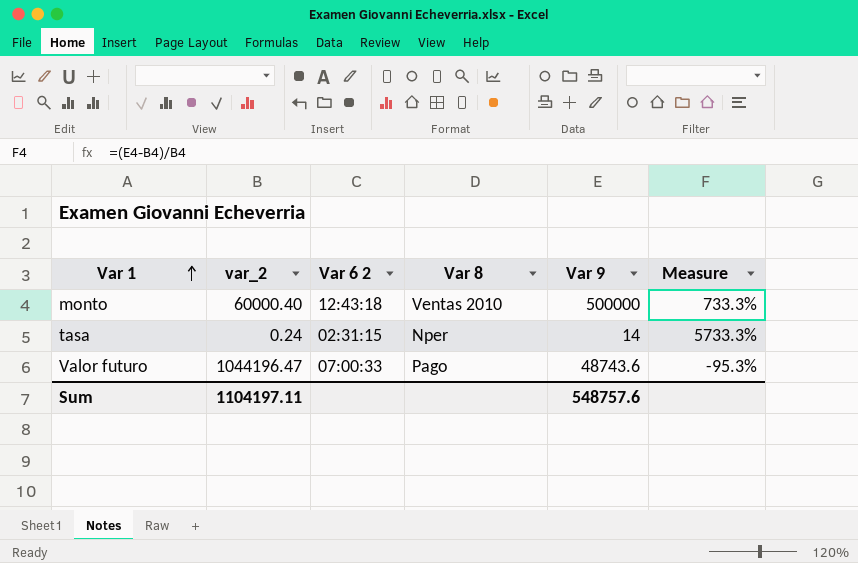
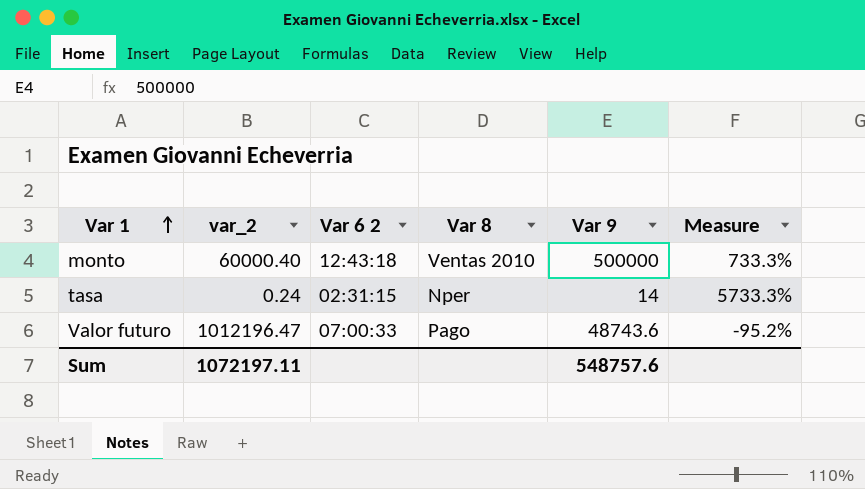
Valor futuro | var_2: 1044196.47 -> 1012196.47
Valor futuro | Measure: -95.3% -> -95.2%
Sum | var_2: 1104197.11 -> 1072197.11

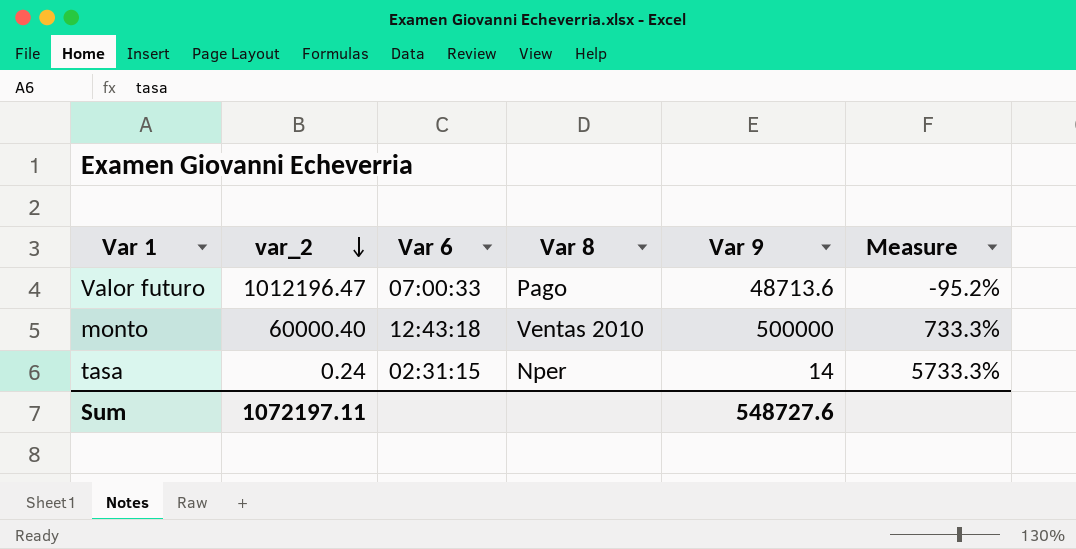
row order: Var 1 ascending -> var_2 descending
column name: Var 6 2 -> Var 6
Valor futuro | Var 9: 48743.6 -> 48713.6
Sum | Var 9: 548757.6 -> 548727.6

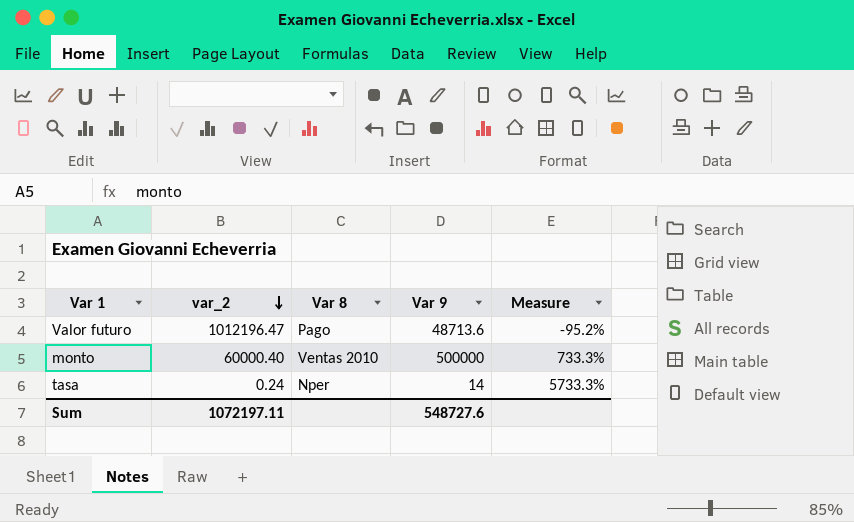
column Var 6 | position: 3 -> none

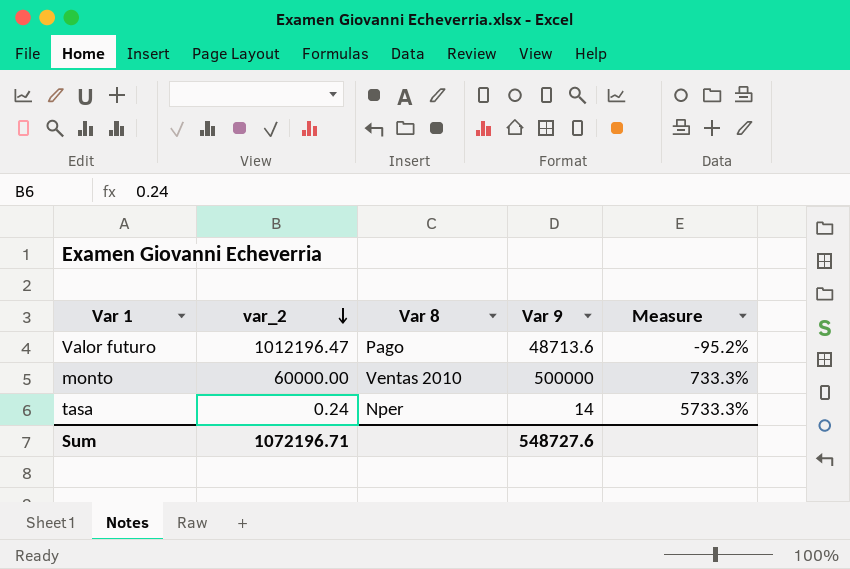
monto | var_2: 60000.40 -> 60000.00
Sum | var_2: 1072197.11 -> 1072196.71

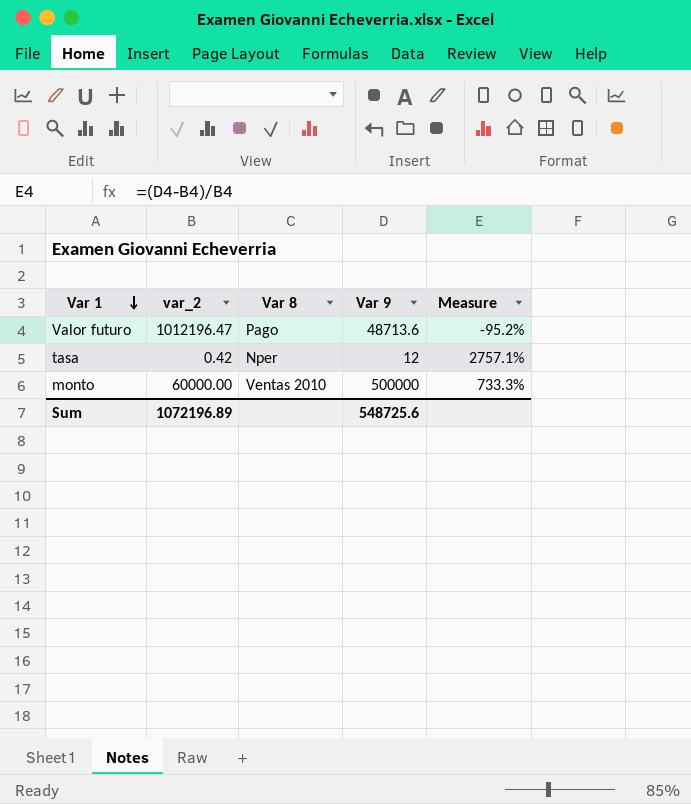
row order: var_2 descending -> Var 1 descending
tasa | var_2: 0.24 -> 0.42
tasa | Var 9: 14 -> 12
tasa | Measure: 5733.3% -> 2757.1%
Sum | var_2: 1072196.71 -> 1072196.89
Sum | Var 9: 548727.6 -> 548725.6

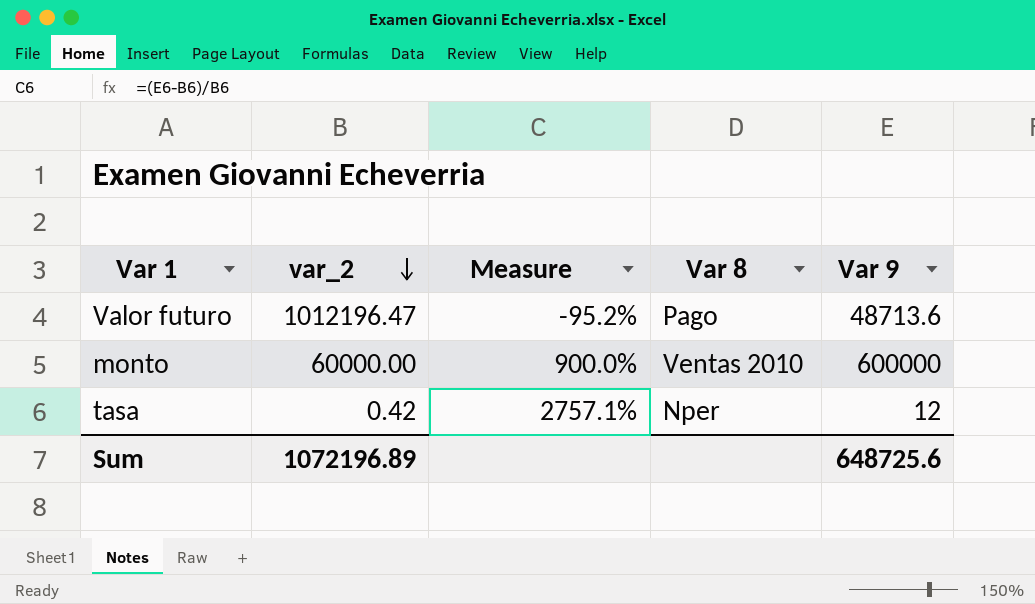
row order: Var 1 descending -> var_2 descending
column Measure | position: 5 -> 3
monto | Measure: 733.3% -> 900.0%
monto | Var 9: 500000 -> 600000
Sum | Var 9: 548725.6 -> 648725.6

